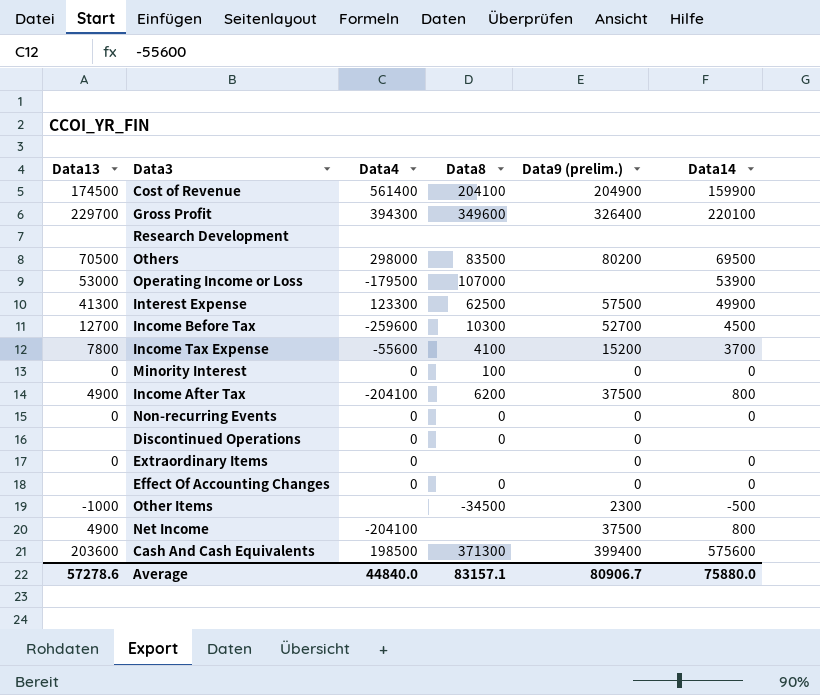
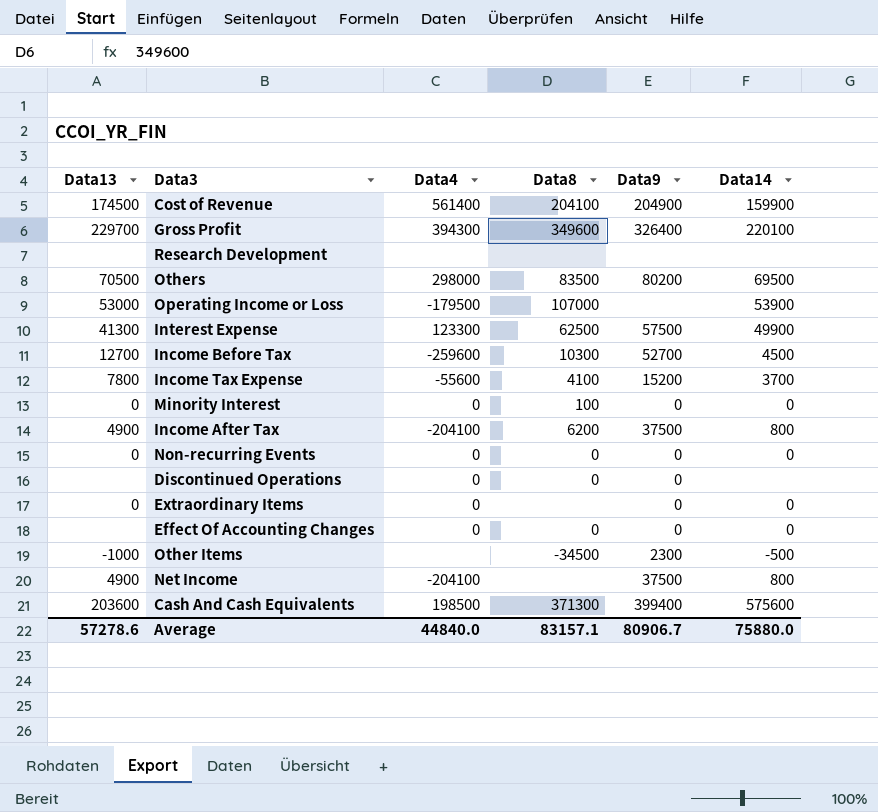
column name: Data9 (prelim.) -> Data9

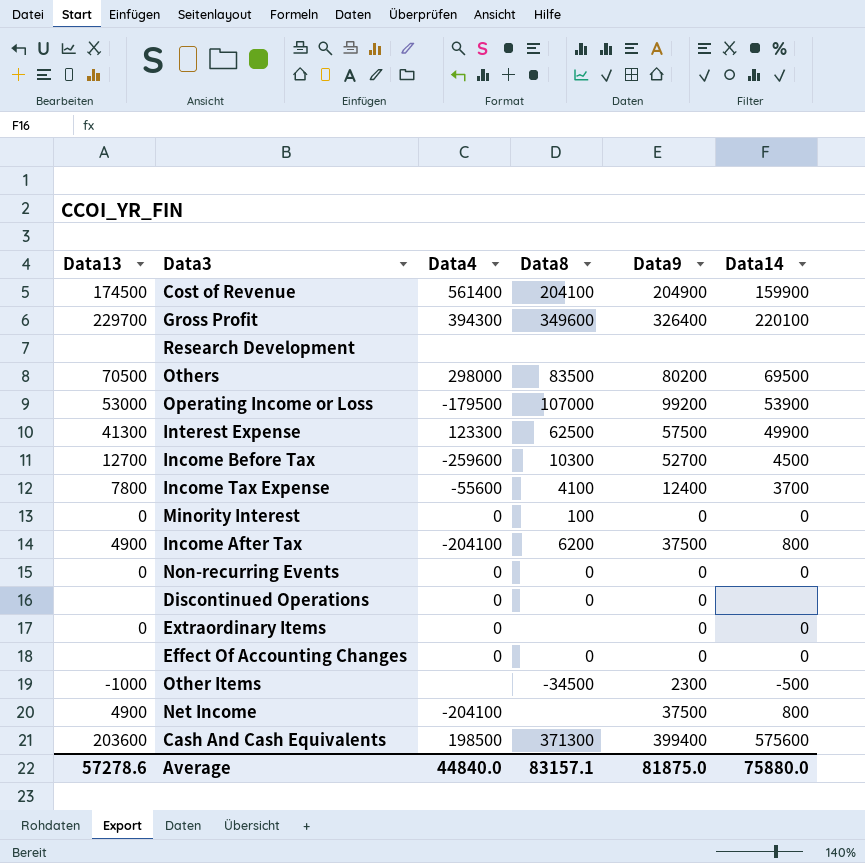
Operating Income or Loss | Data9: none -> 99200
Income Tax Expense | Data9: 15200 -> 12400
Average | Data9: 80906.7 -> 81875.0

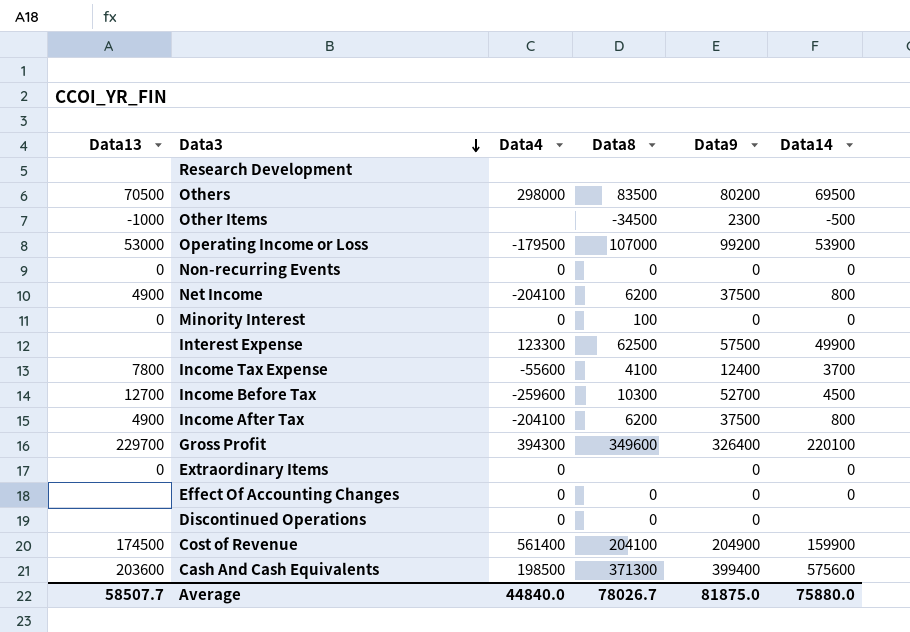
row order: none -> Data3 descending
Net Income | Data8: none -> 6200
Interest Expense | Data13: 41300 -> none
Average | Data13: 57278.6 -> 58507.7
Average | Data8: 83157.1 -> 78026.7

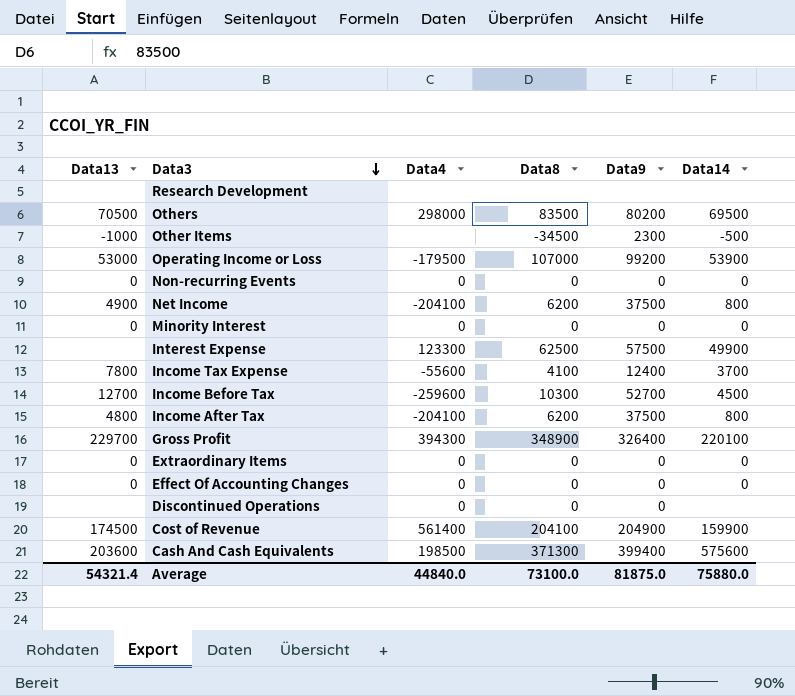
Minority Interest | Data8: 100 -> 0
Income After Tax | Data13: 4900 -> 4800
Gross Profit | Data8: 349600 -> 348900
Extraordinary Items | Data8: none -> 0
Effect Of Accounting Changes | Data13: none -> 0
Average | Data13: 58507.7 -> 54321.4
Average | Data8: 78026.7 -> 73100.0

